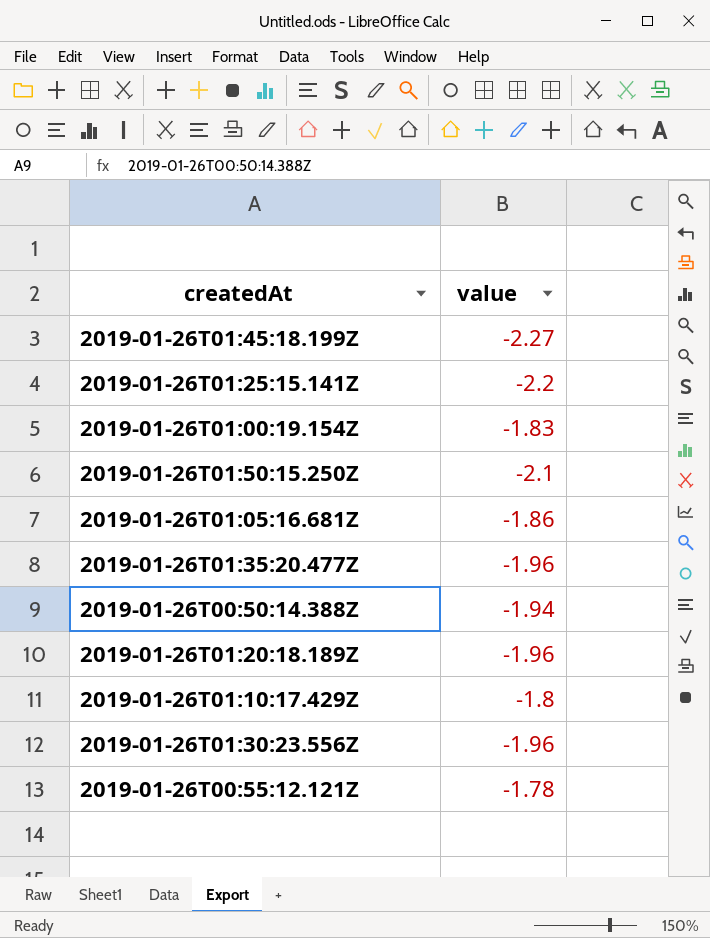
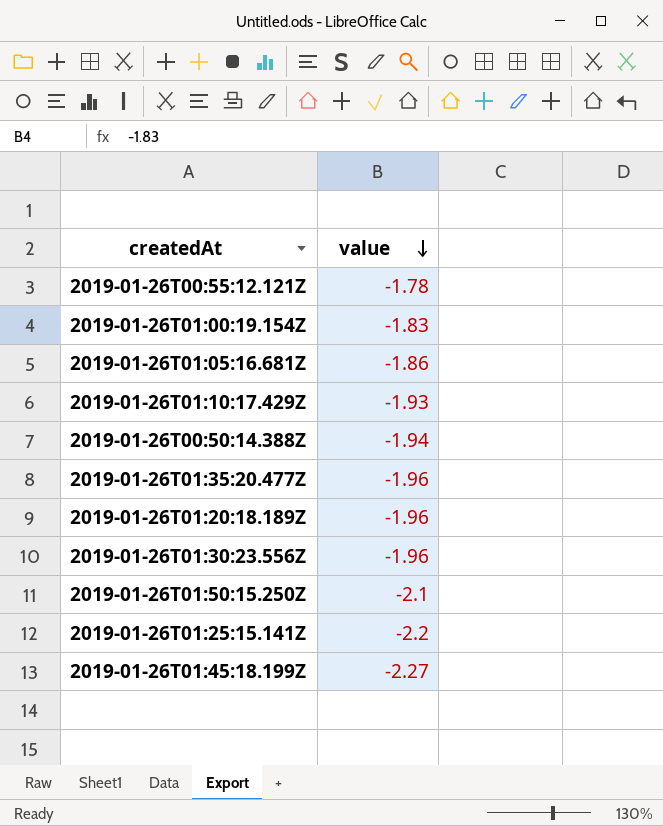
row order: none -> value descending
2019-01-26T01:10:17.429Z | value: -1.8 -> -1.93

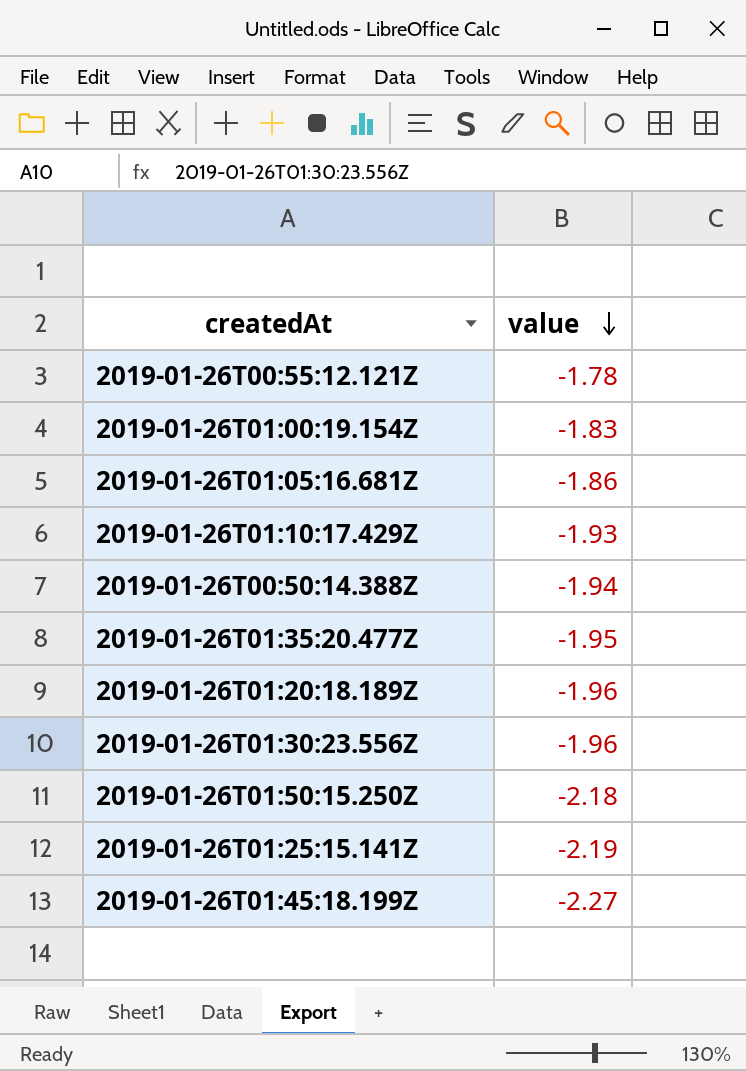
2019-01-26T01:35:20.477Z | value: -1.96 -> -1.95
2019-01-26T01:50:15.250Z | value: -2.1 -> -2.18
2019-01-26T01:25:15.141Z | value: -2.2 -> -2.19

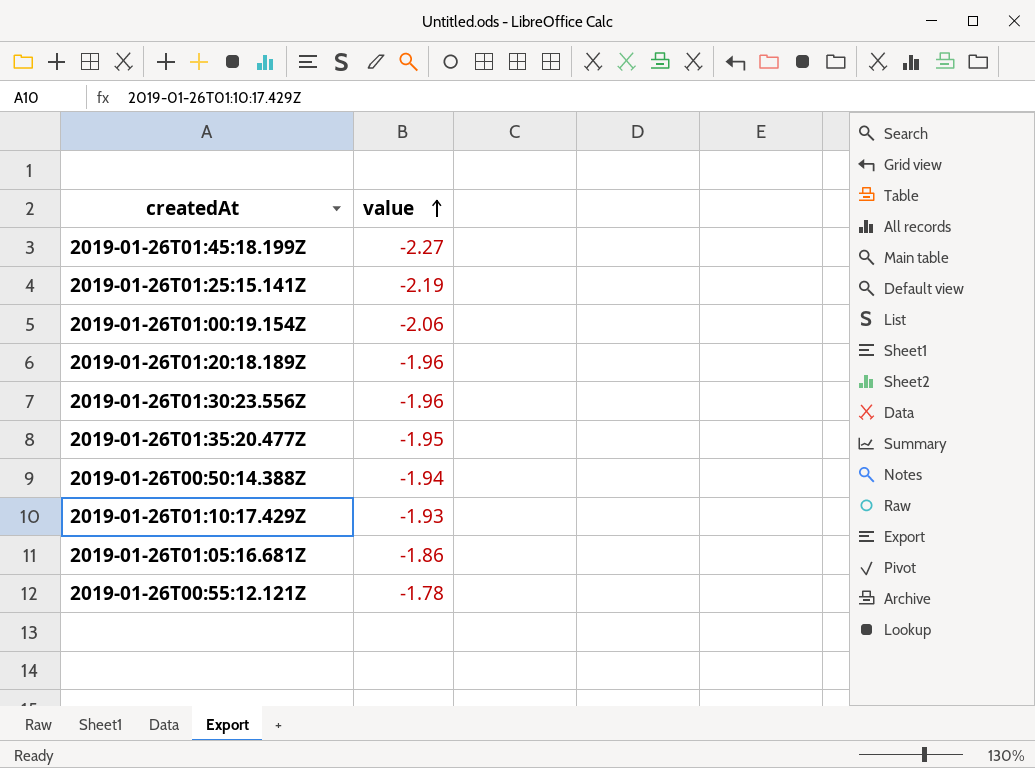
row order: value descending -> value ascending
row 2019-01-26T01:50:15.250Z: -2.18 -> none
2019-01-26T01:00:19.154Z | value: -1.83 -> -2.06

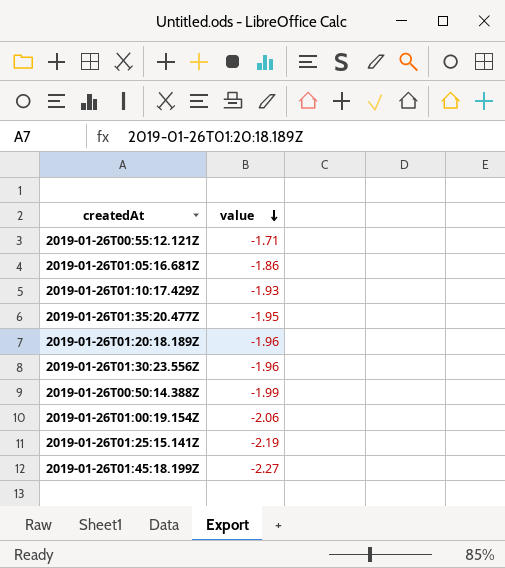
row order: value ascending -> value descending
2019-01-26T00:55:12.121Z | value: -1.78 -> -1.71
2019-01-26T00:50:14.388Z | value: -1.94 -> -1.99

